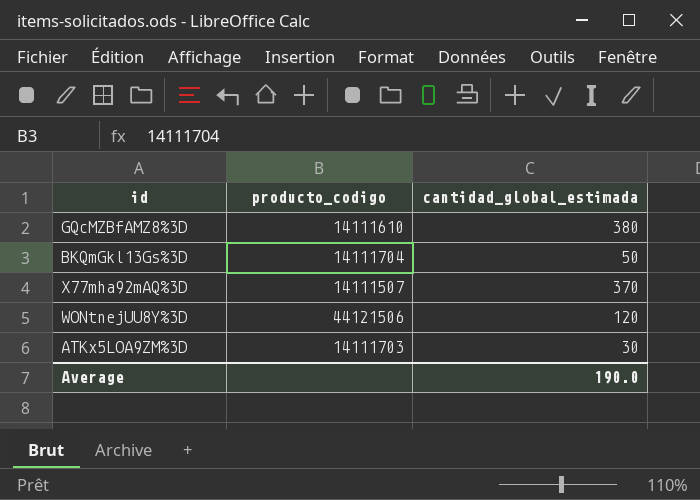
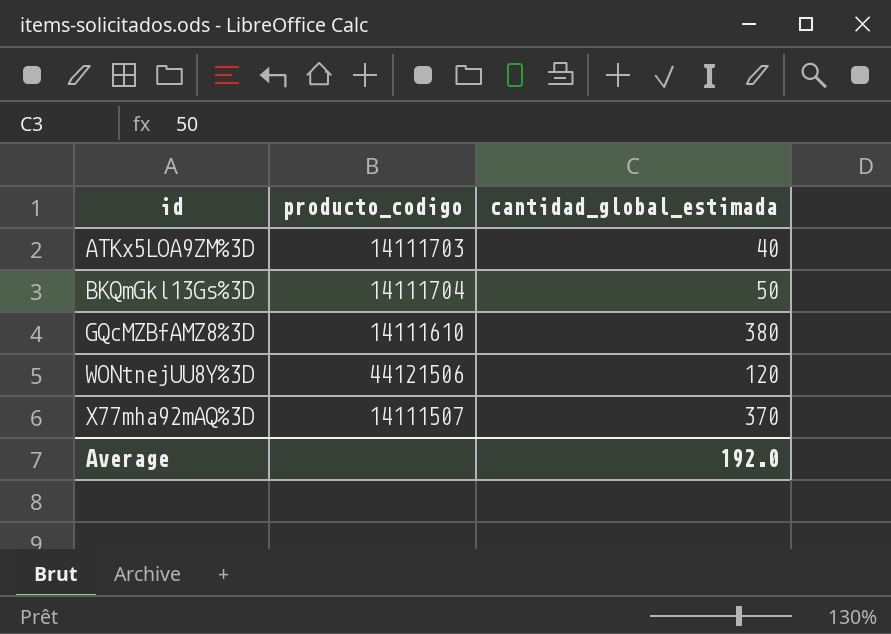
row order: none -> id ascending
ATKx5LOA9ZM%3D | cantidad_global_estimada: 30 -> 40
Average | cantidad_global_estimada: 190.0 -> 192.0

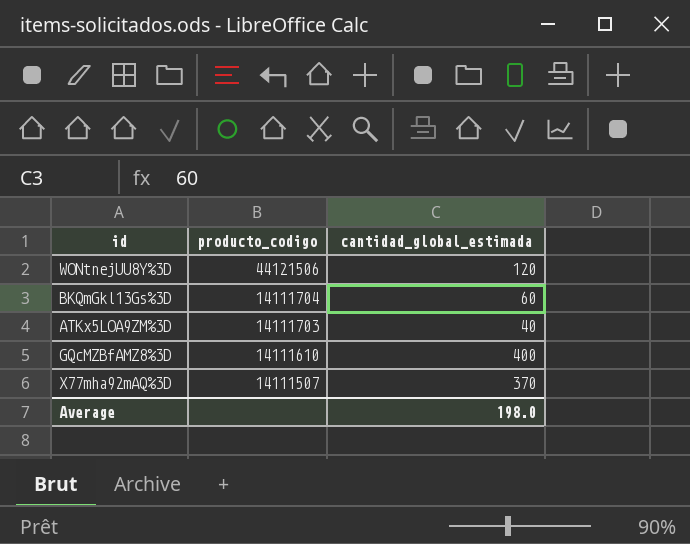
row order: id ascending -> producto_codigo descending
BKQmGkl13Gs%3D | cantidad_global_estimada: 50 -> 60
GQcMZBfAMZ8%3D | cantidad_global_estimada: 380 -> 400
Average | cantidad_global_estimada: 192.0 -> 198.0

